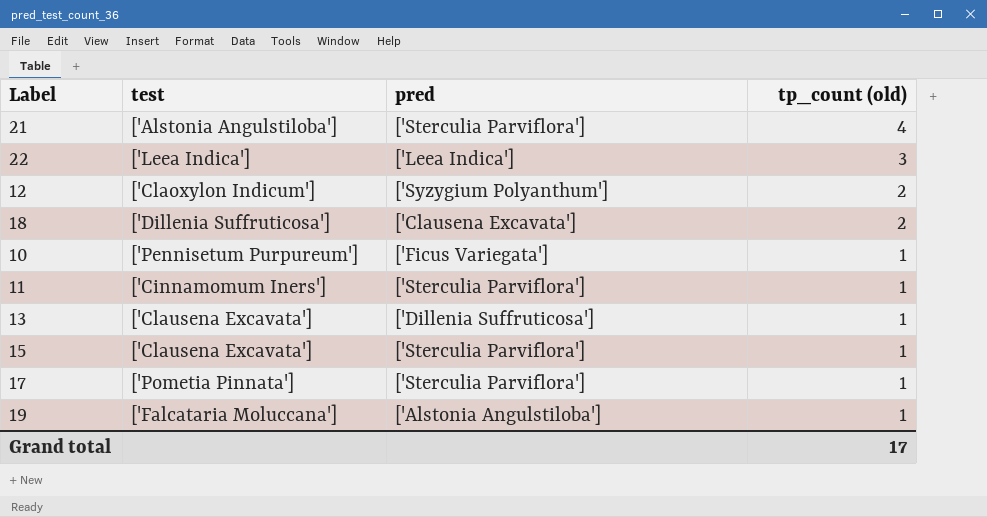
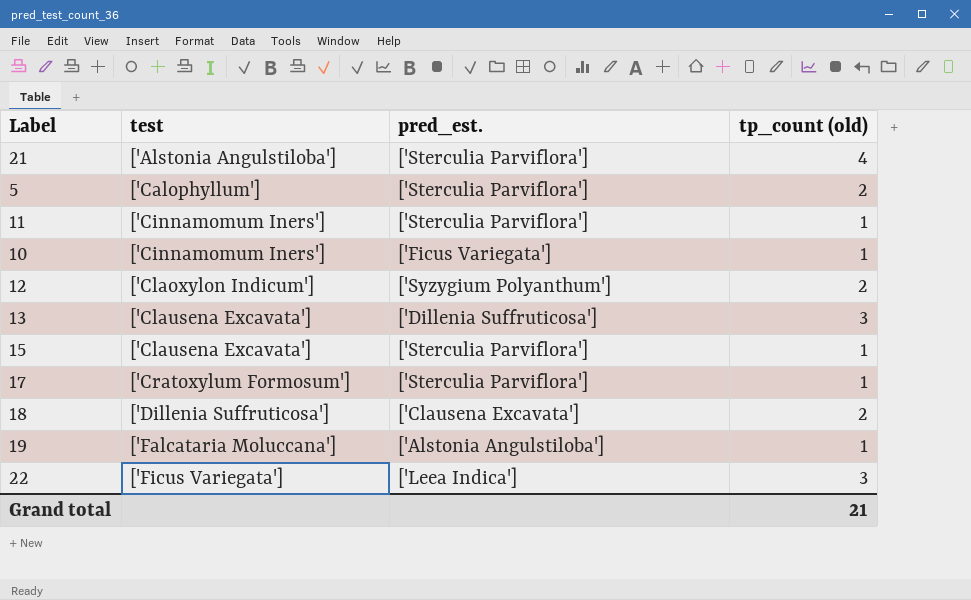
row order: tp_count (old) descending -> test ascending
column name: pred -> pred_est.
row 5: none -> ['Calophyllum'] | ['Sterculia Parviflora'] | 2
10 | test: ['Pennisetum Purpureum'] -> ['Cinnamomum Iners']
13 | tp_count (old): 1 -> 3
17 | test: ['Pometia Pinnata'] -> ['Cratoxylum Formosum']
22 | test: ['Leea Indica'] -> ['Ficus Variegata']
Grand total | tp_count (old): 17 -> 21

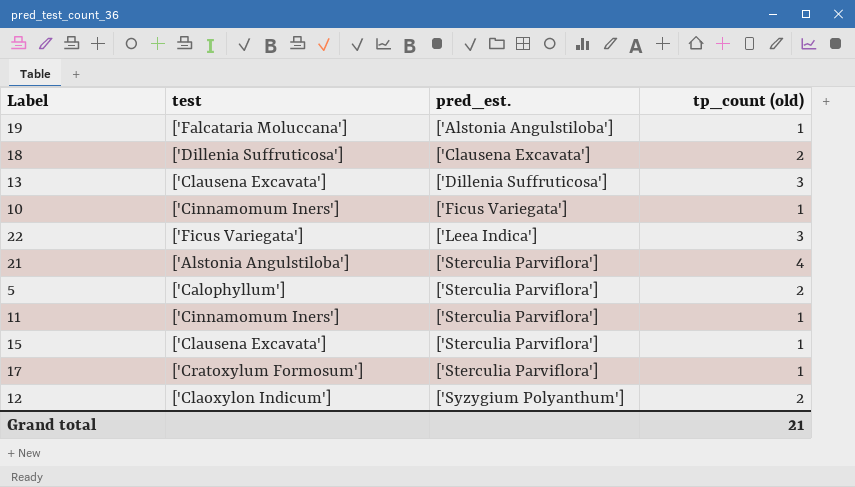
row order: test ascending -> pred_est. ascending

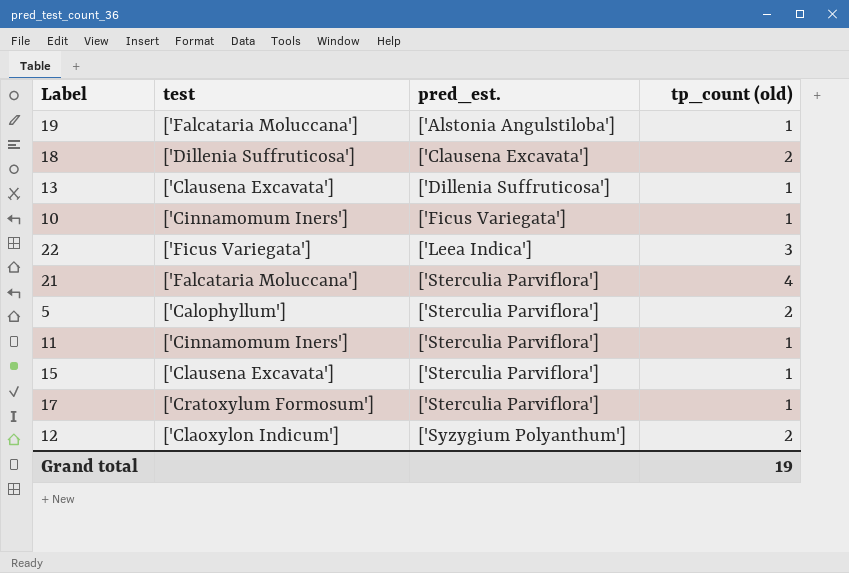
13 | tp_count (old): 3 -> 1
21 | test: ['Alstonia Angulstiloba'] -> ['Falcataria Moluccana']
Grand total | tp_count (old): 21 -> 19

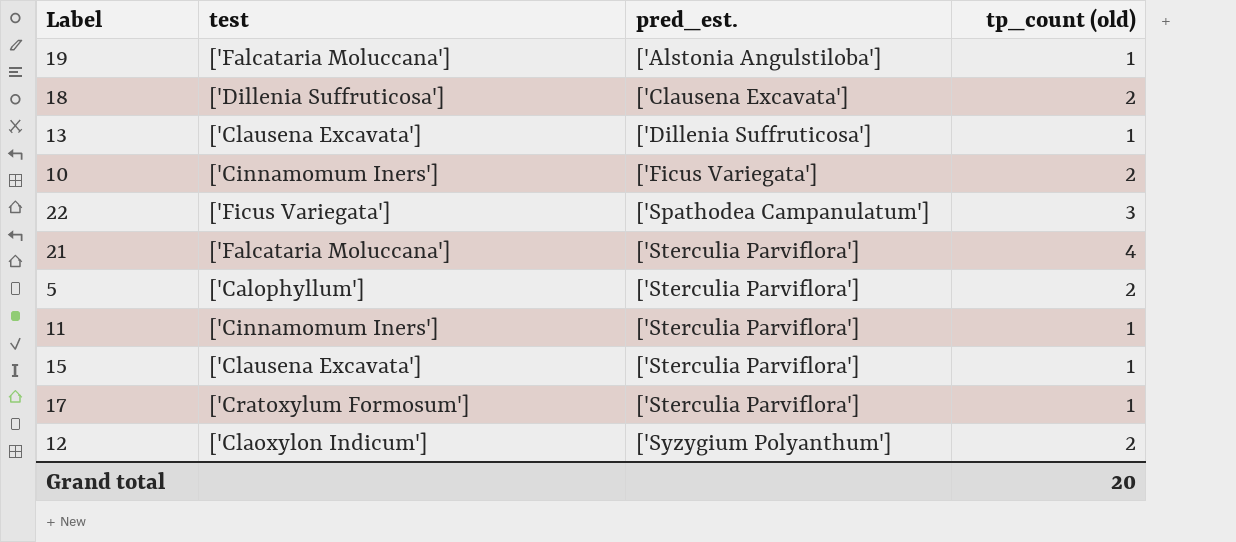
10 | tp_count (old): 1 -> 2
22 | pred_est.: ['Leea Indica'] -> ['Spathodea Campanulatum']
Grand total | tp_count (old): 19 -> 20

